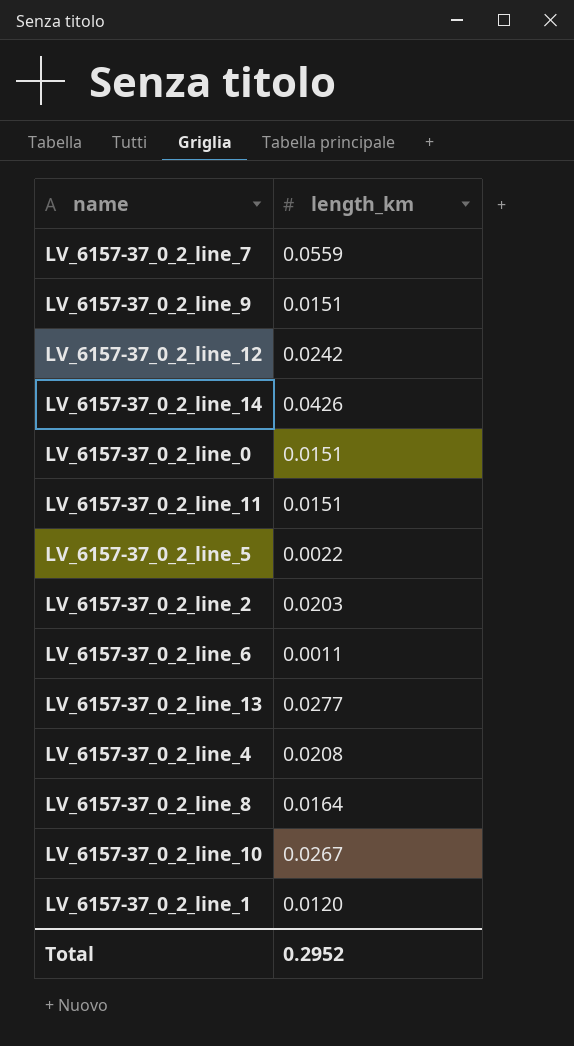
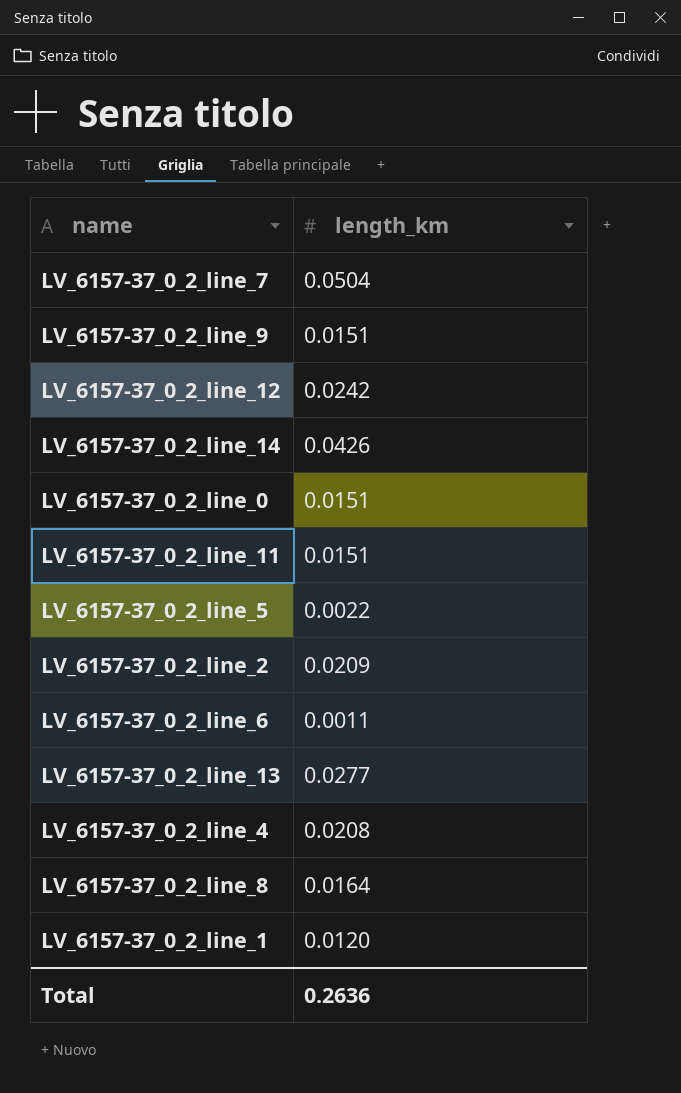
row LV_6157-37_0_2_line_10: 0.0267 -> none
LV_6157-37_0_2_line_7 | length_km: 0.0559 -> 0.0504
LV_6157-37_0_2_line_2 | length_km: 0.0203 -> 0.0209
Total | length_km: 0.2952 -> 0.2636

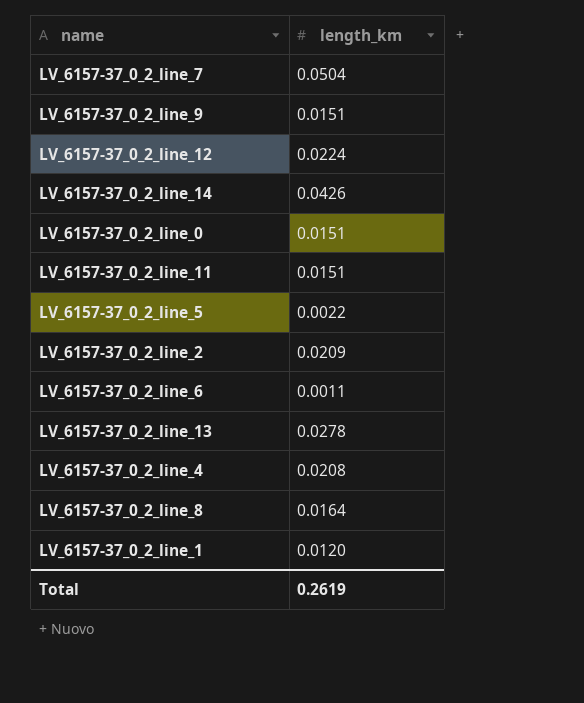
LV_6157-37_0_2_line_12 | length_km: 0.0242 -> 0.0224
LV_6157-37_0_2_line_13 | length_km: 0.0277 -> 0.0278
Total | length_km: 0.2636 -> 0.2619

